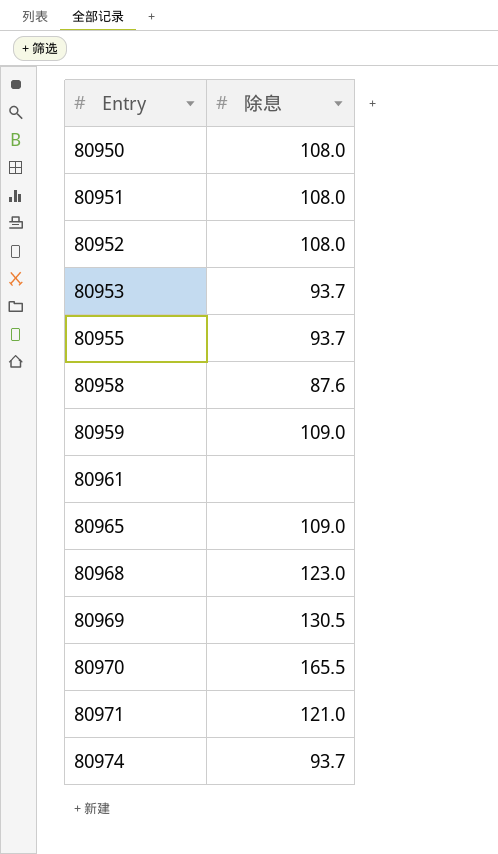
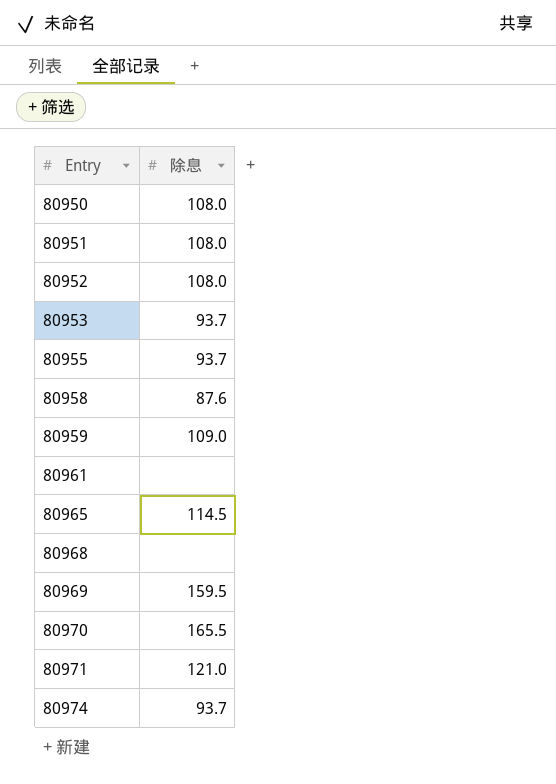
80965 | 除息: 109.0 -> 114.5
80968 | 除息: 123.0 -> none
80969 | 除息: 130.5 -> 159.5

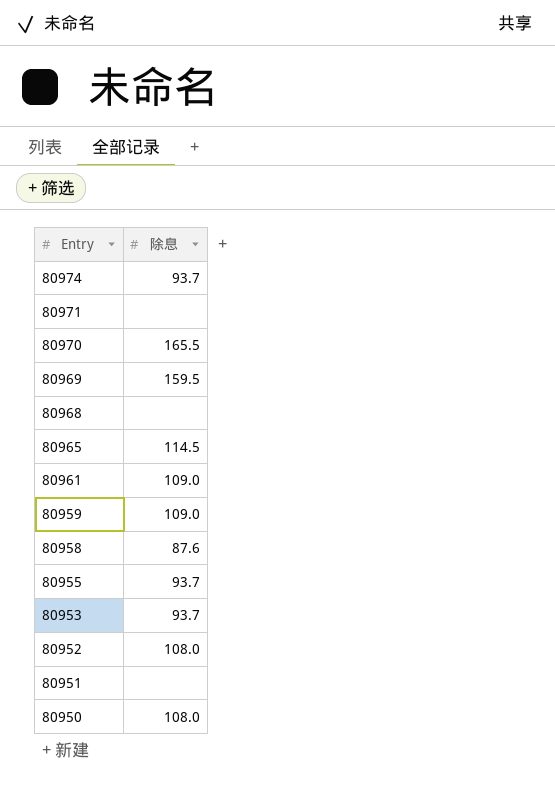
row order: Entry ascending -> Entry descending
80971 | 除息: 121.0 -> none
80961 | 除息: none -> 109.0
80951 | 除息: 108.0 -> none

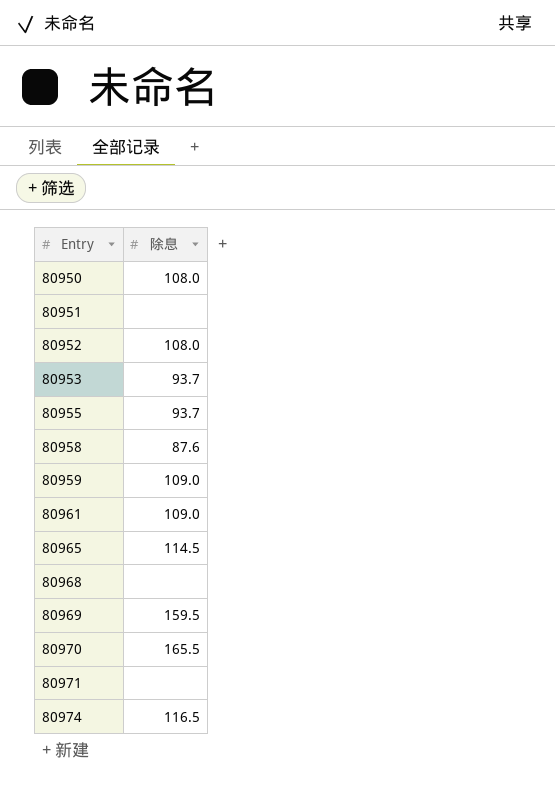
row order: Entry descending -> Entry ascending
80974 | 除息: 93.7 -> 116.5

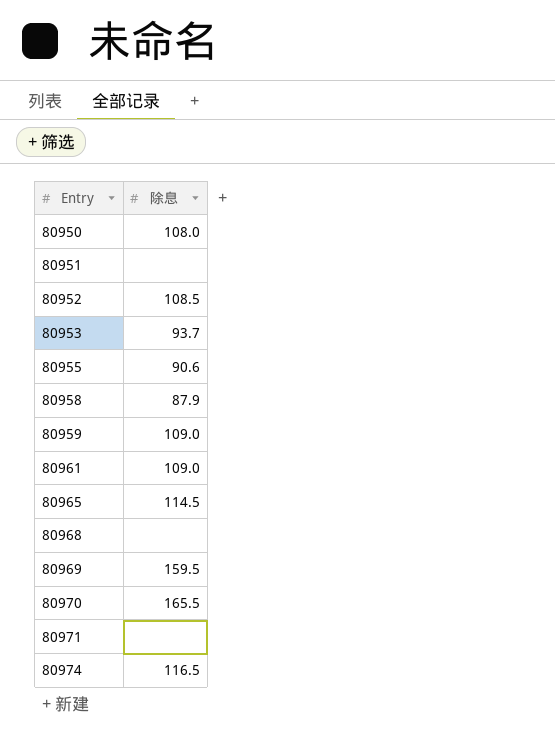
80952 | 除息: 108.0 -> 108.5
80955 | 除息: 93.7 -> 90.6
80958 | 除息: 87.6 -> 87.9

